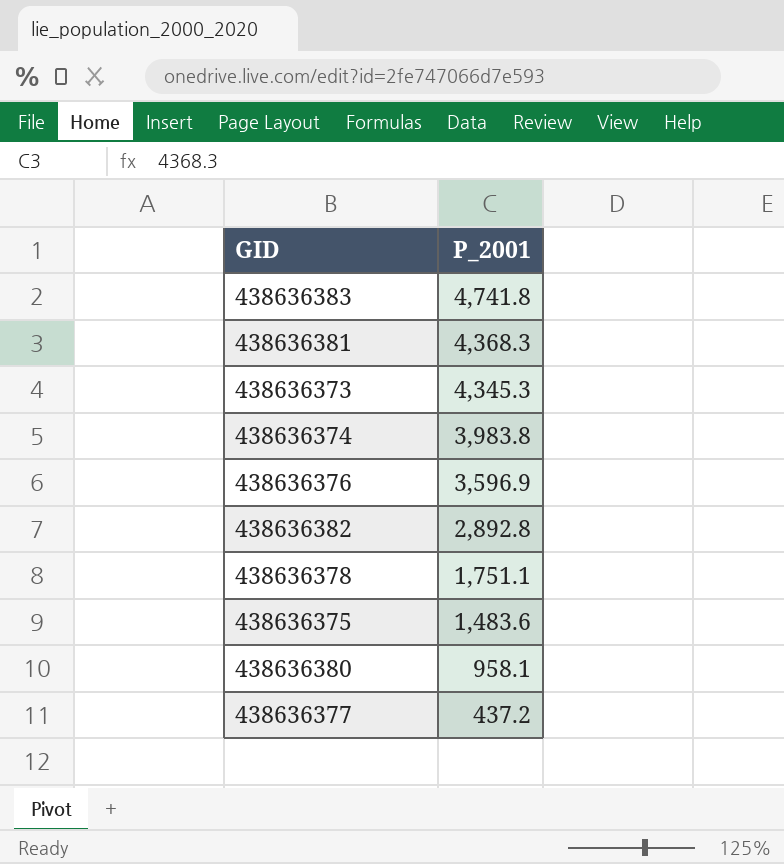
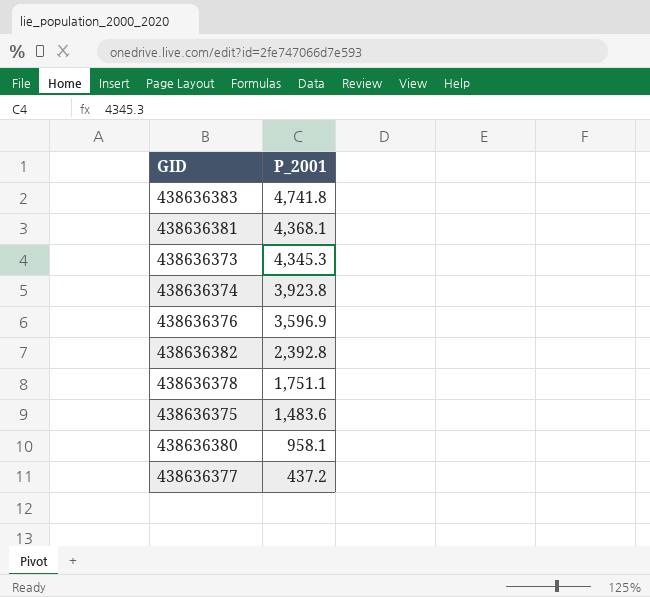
438636381 | P_2001: 4,368.3 -> 4,368.1
438636374 | P_2001: 3,983.8 -> 3,923.8
438636382 | P_2001: 2,892.8 -> 2,392.8

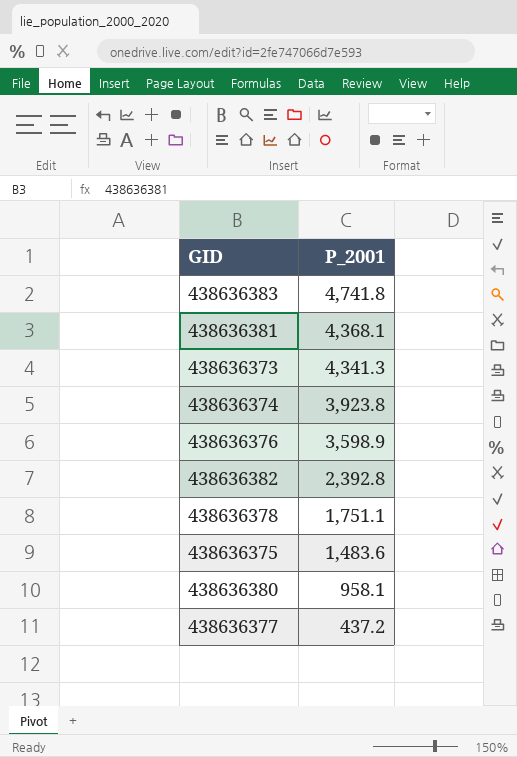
438636373 | P_2001: 4,345.3 -> 4,341.3
438636376 | P_2001: 3,596.9 -> 3,598.9

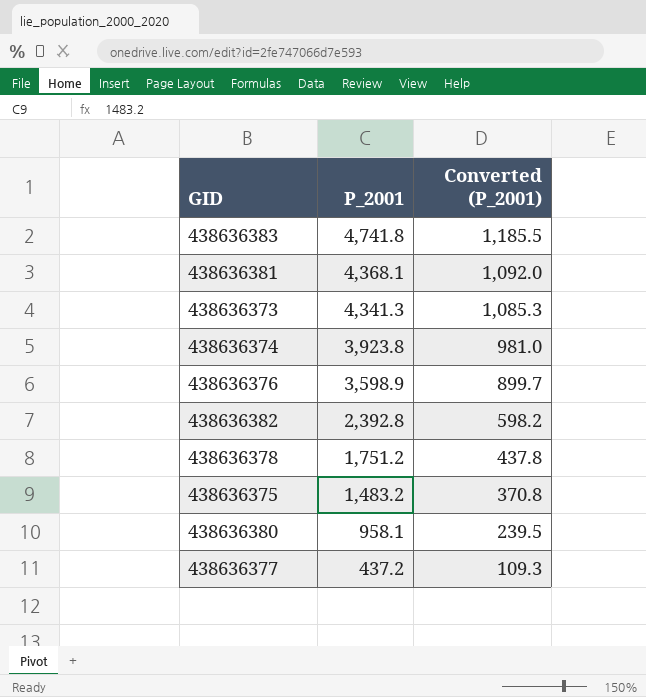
column Converted (P_2001) | formula: none -> [P_2001] * 0.25
438636378 | P_2001: 1,751.1 -> 1,751.2
438636375 | P_2001: 1,483.6 -> 1,483.2

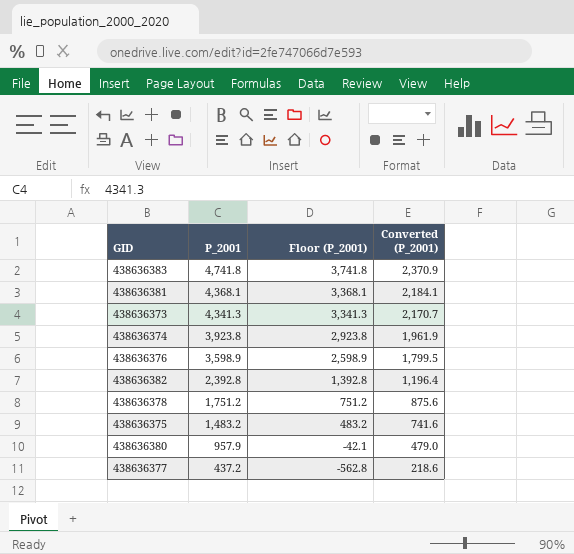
column Floor (P_2001) | formula: none -> [P_2001] - 1000
column Converted (P_2001) | formula: [P_2001] * 0.25 -> [P_2001] * 0.5
438636380 | P_2001: 958.1 -> 957.9

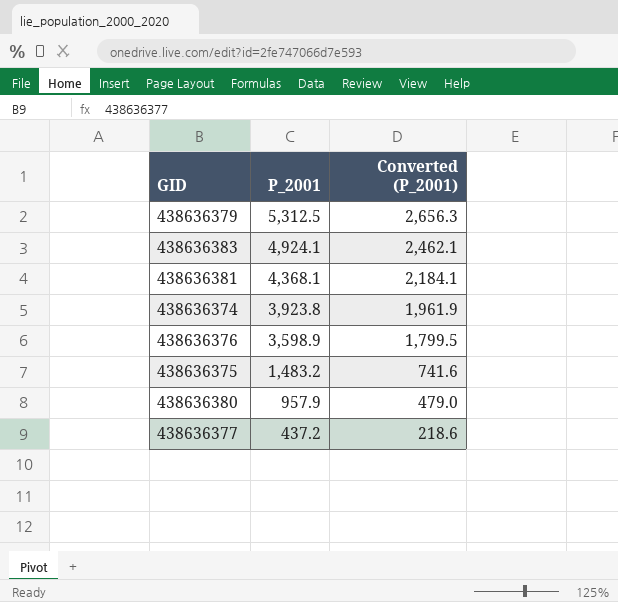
column Floor (P_2001) | formula: [P_2001] - 1000 -> none
row 438636373: 4,341.3 | 3,341.3 | 2,170.7 -> none
row 438636382: 2,392.8 | 1,392.8 | 1,196.4 -> none
row 438636378: 1,751.2 | 751.2 | 875.6 -> none
row 438636379: none -> 5,312.5 | 2,656.3
438636383 | P_2001: 4,741.8 -> 4,924.1
438636383 | Converted (P_2001): 2,370.9 -> 2,462.1

